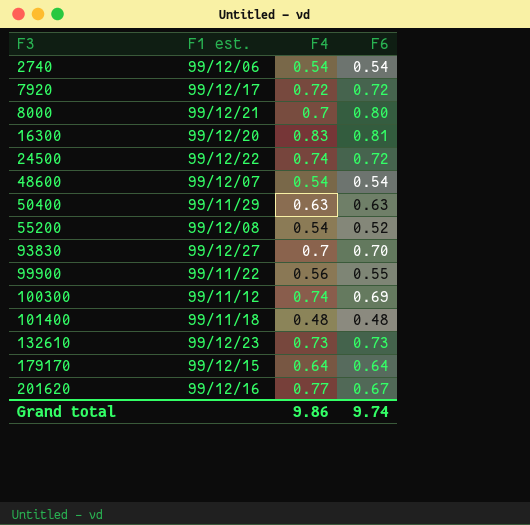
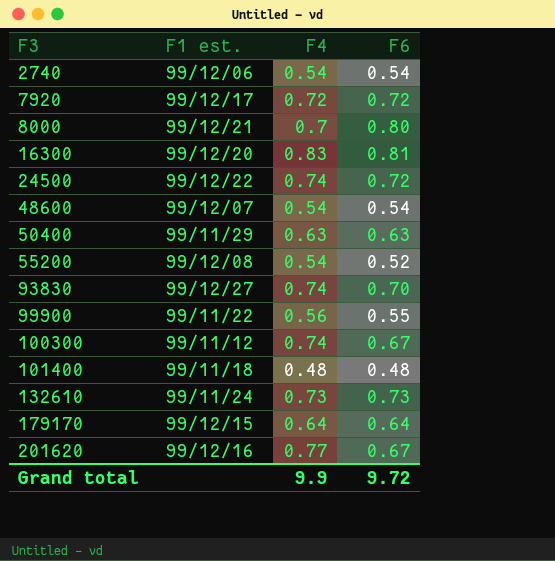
93830 | F4: 0.7 -> 0.74
100300 | F6: 0.69 -> 0.67
132610 | F1 est.: 99/12/23 -> 99/11/24
Grand total | F4: 9.86 -> 9.9
Grand total | F6: 9.74 -> 9.72

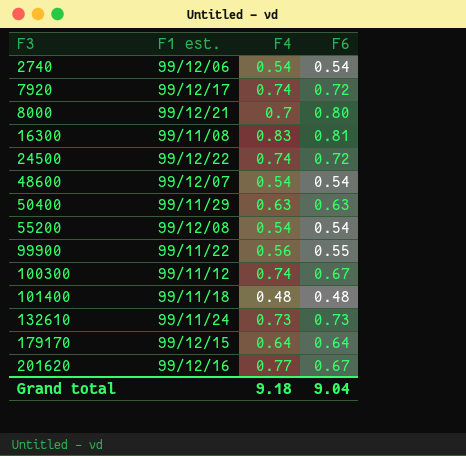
row 93830: 99/12/27 | 0.74 | 0.70 -> none
7920 | F4: 0.72 -> 0.74
16300 | F1 est.: 99/12/20 -> 99/11/08
55200 | F6: 0.52 -> 0.54
Grand total | F4: 9.9 -> 9.18
Grand total | F6: 9.72 -> 9.04

